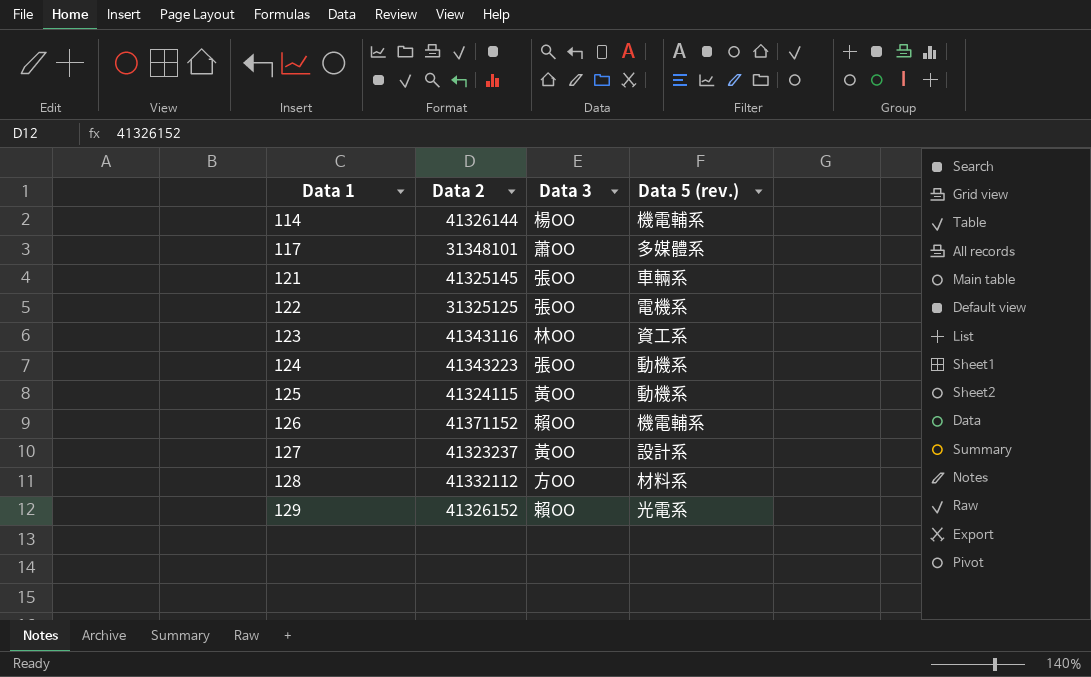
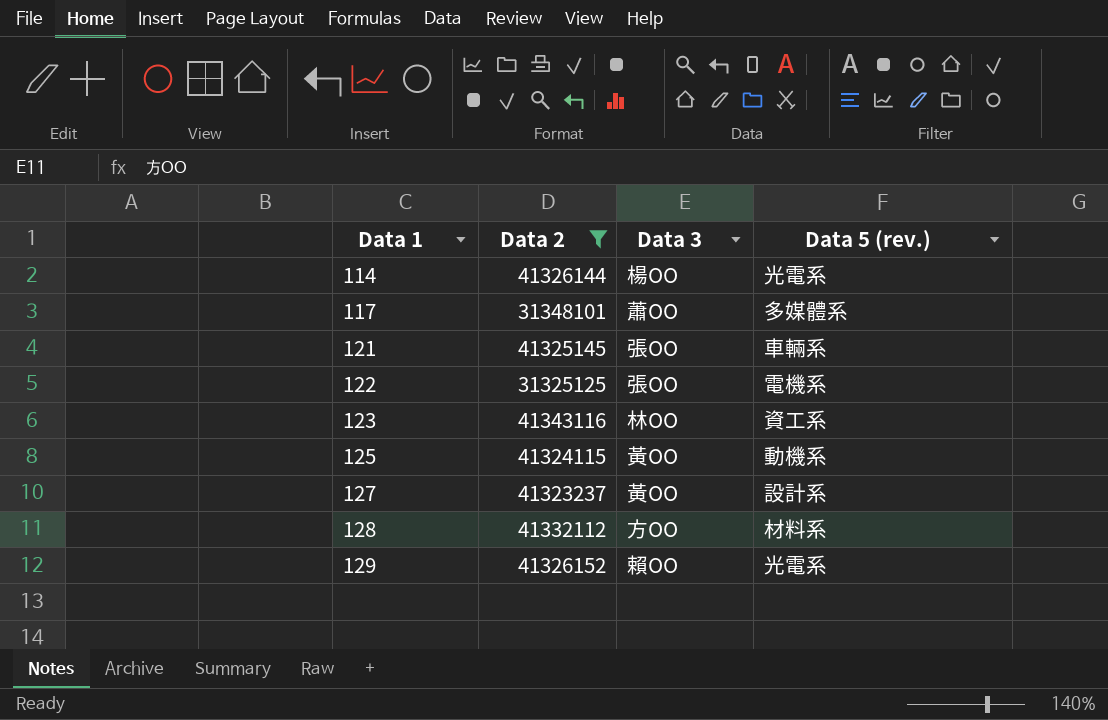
filter: none -> Data 2 <= 41343116
114 | Data 5 (rev.): 機電輔系 -> 光電系

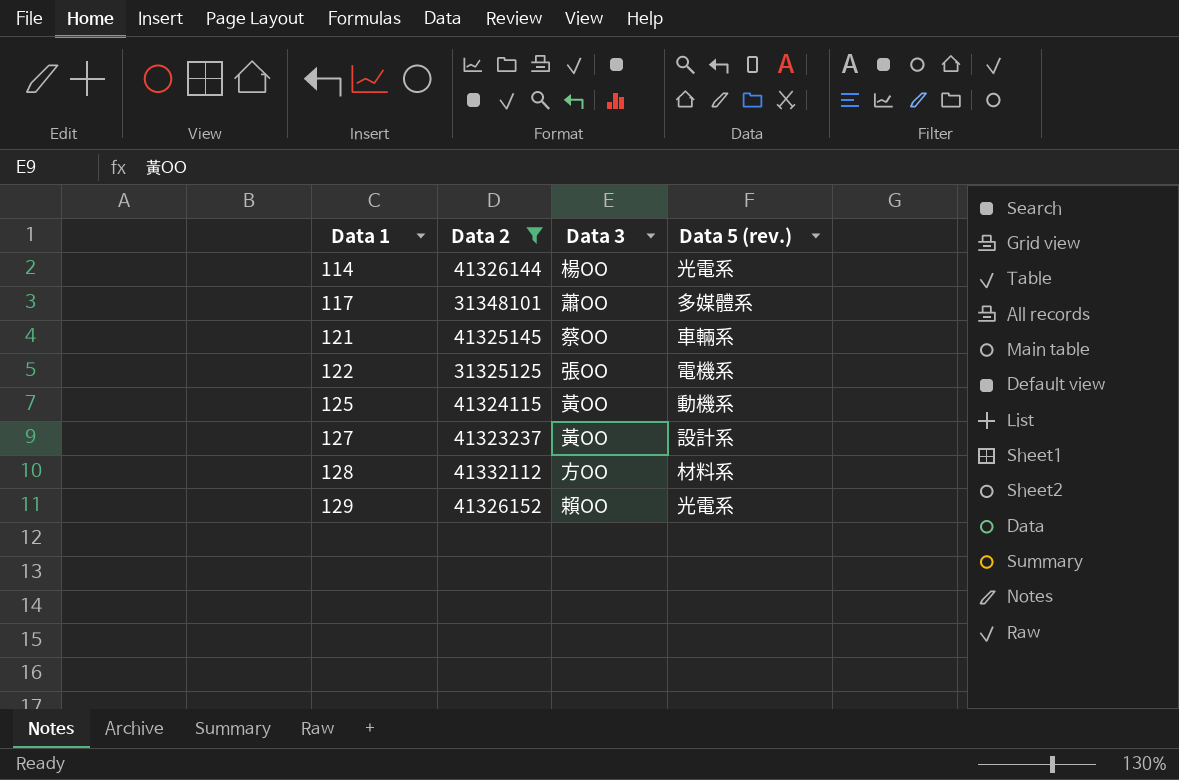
row 123: 41343116 | 林OO | 資工系 -> none
121 | Data 3: 張OO -> 蔡OO

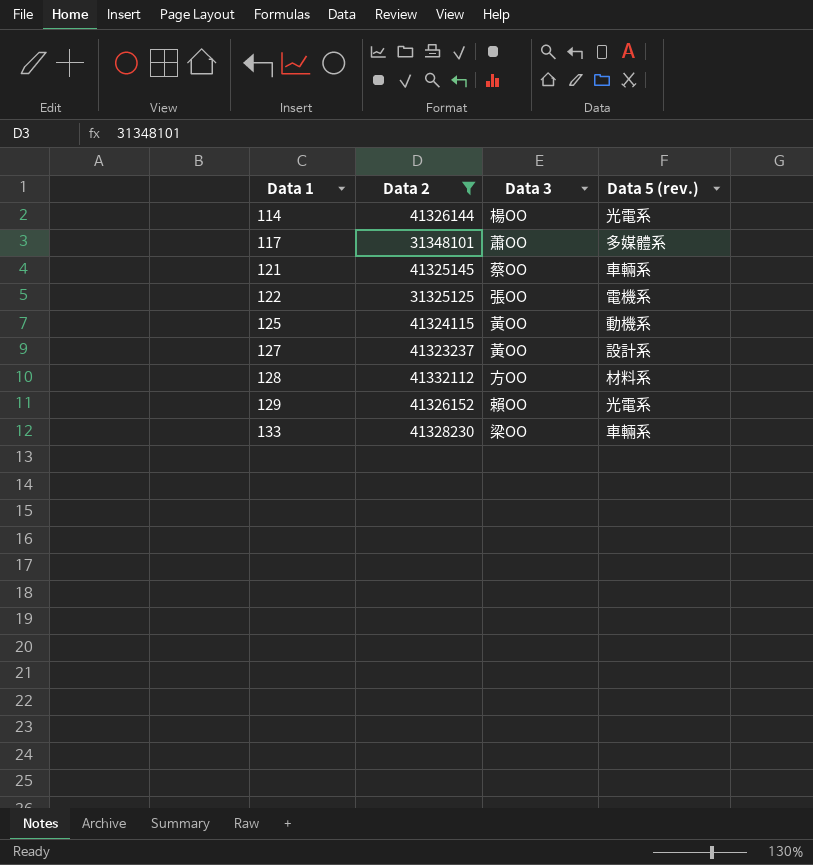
row 133: none -> 41328230 | 梁OO | 車輛系

